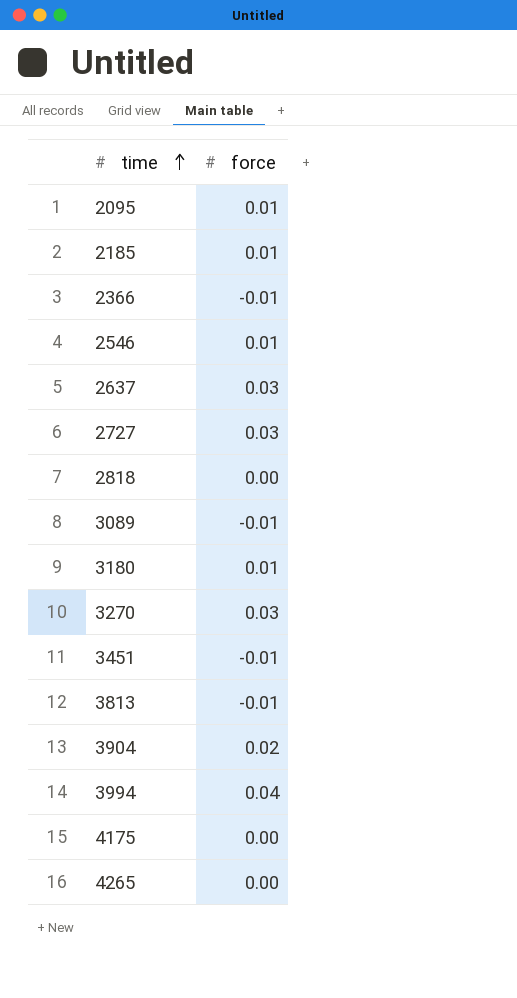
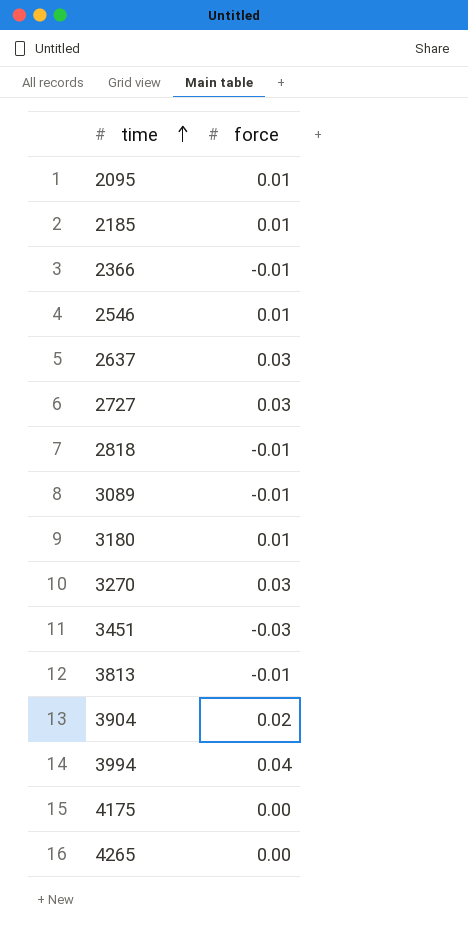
2818 | force: 0.00 -> -0.01
3451 | force: -0.01 -> -0.03

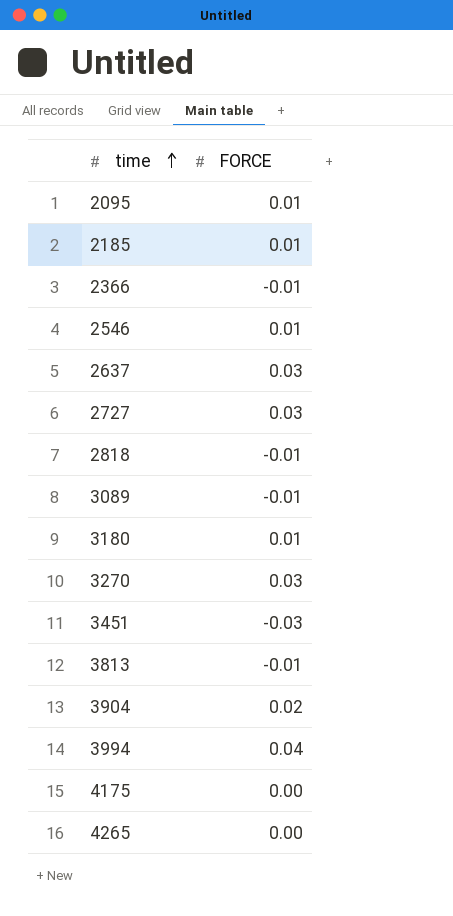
column name: force -> FORCE

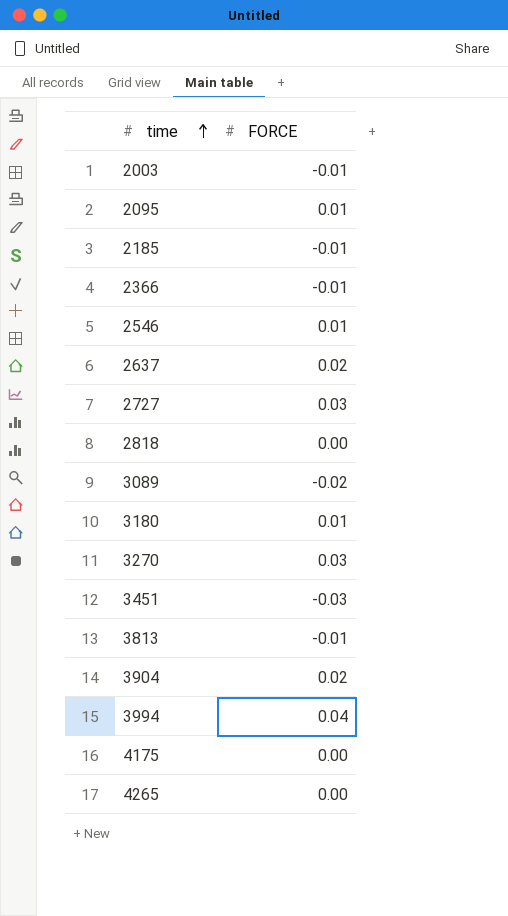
row 2003: none -> -0.01
2185 | FORCE: 0.01 -> -0.01
2637 | FORCE: 0.03 -> 0.02
2818 | FORCE: -0.01 -> 0.00
3089 | FORCE: -0.01 -> -0.02

